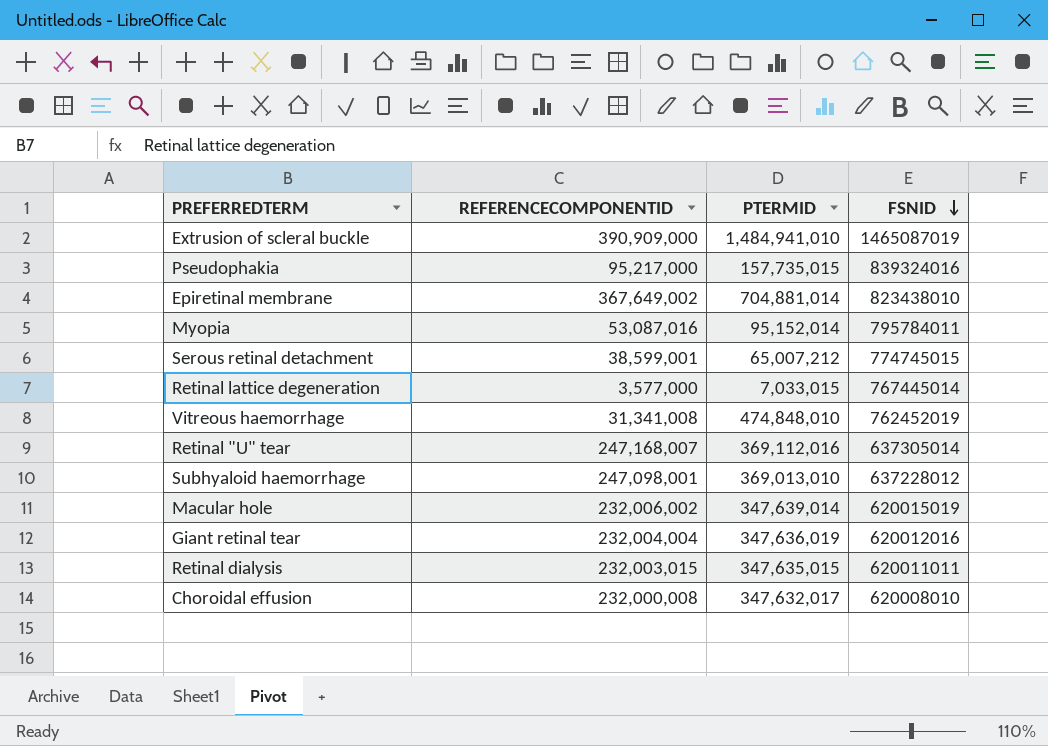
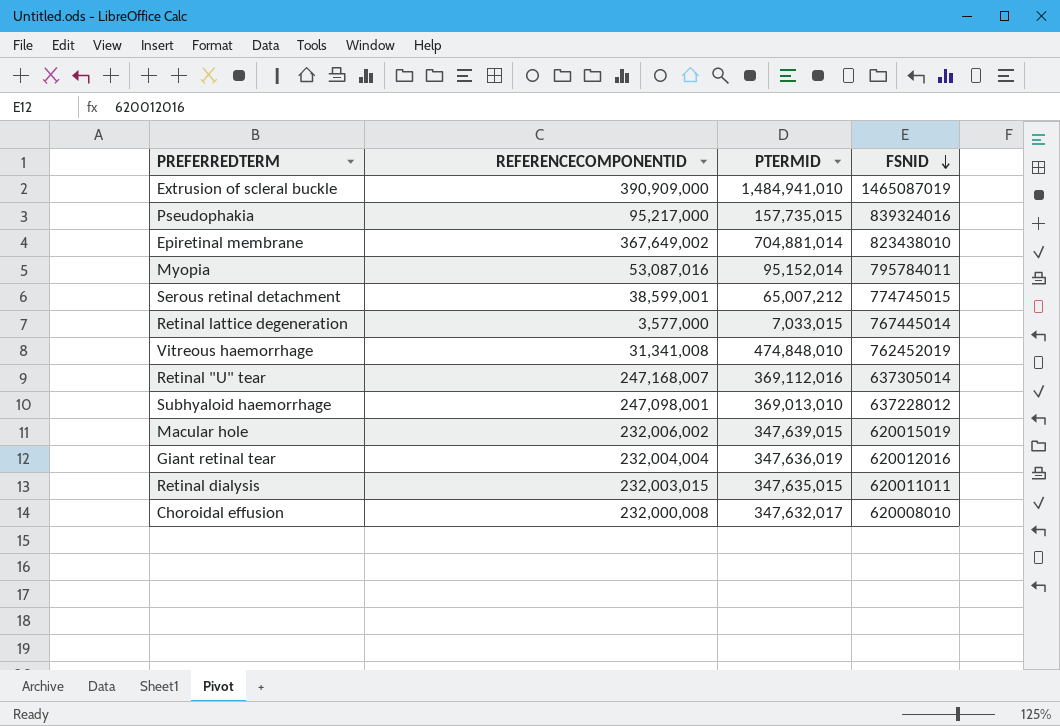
Macular hole | PTERMID: 347,639,014 -> 347,639,015

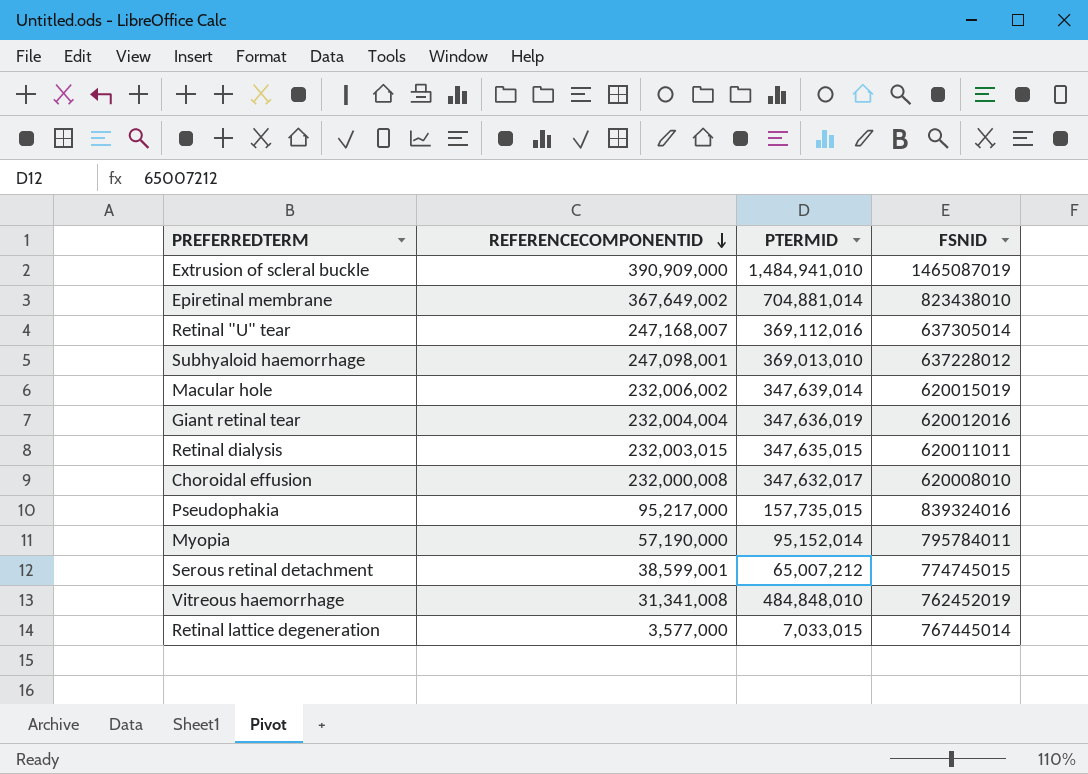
row order: FSNID descending -> REFERENCECOMPONENTID descending
Macular hole | PTERMID: 347,639,015 -> 347,639,014
Myopia | REFERENCECOMPONENTID: 53,087,016 -> 57,190,000
Vitreous haemorrhage | PTERMID: 474,848,010 -> 484,848,010

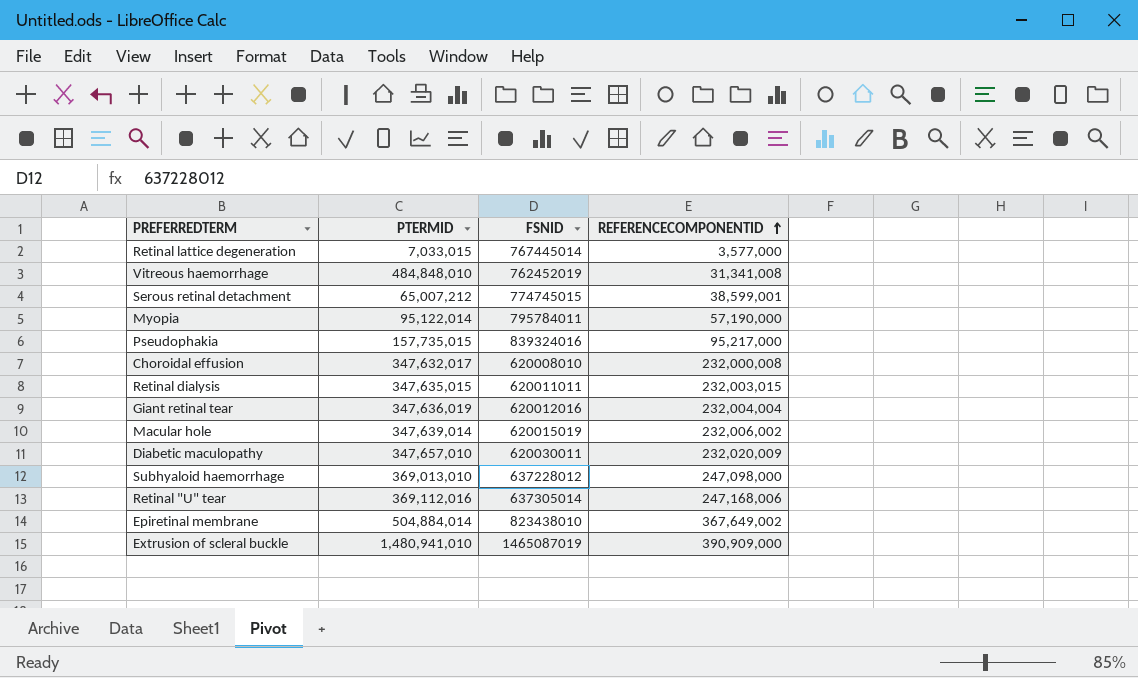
row order: REFERENCECOMPONENTID descending -> REFERENCECOMPONENTID ascending
column REFERENCECOMPONENTID | position: 2 -> 4
Myopia | PTERMID: 95,152,014 -> 95,122,014
row Diabetic maculopathy: none -> 347,657,010 | 620030011 | 232,020,009
Subhyaloid haemorrhage | REFERENCECOMPONENTID: 247,098,001 -> 247,098,000
Retinal "U" tear | REFERENCECOMPONENTID: 247,168,007 -> 247,168,006
Epiretinal membrane | PTERMID: 704,881,014 -> 504,884,014
Extrusion of scleral buckle | PTERMID: 1,484,941,010 -> 1,480,941,010

